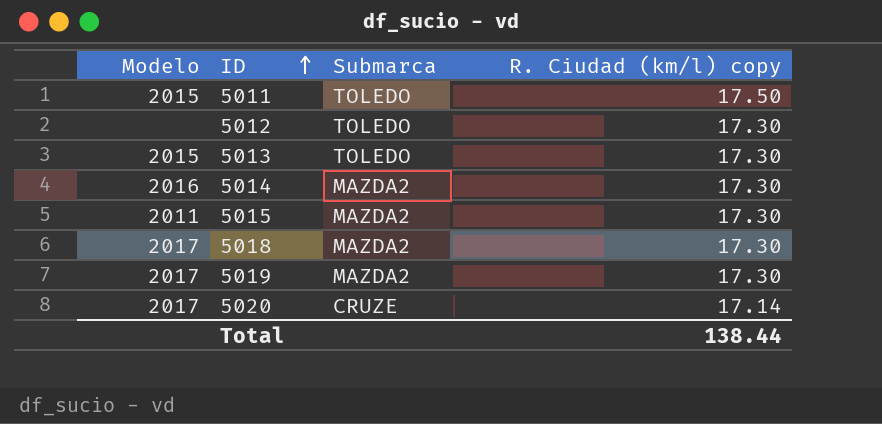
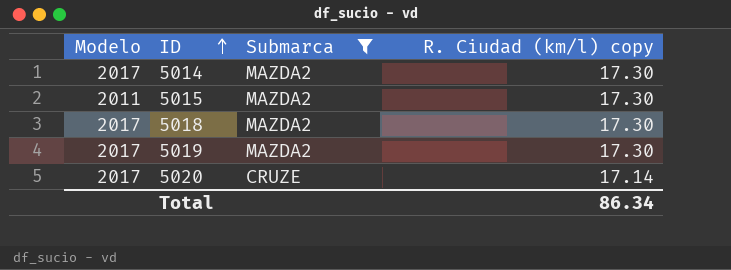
filter: none -> Submarca != TOLEDO
5014 | Modelo: 2016 -> 2017
Total | R. Ciudad (km/l) copy: 138.44 -> 86.34

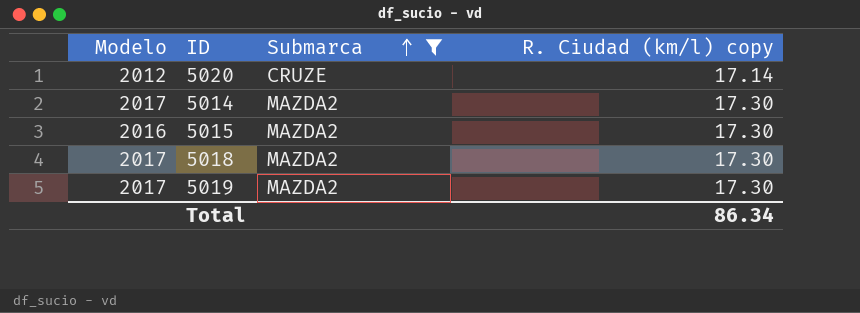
row order: ID ascending -> Submarca ascending
5020 | Modelo: 2017 -> 2012
5015 | Modelo: 2011 -> 2016

